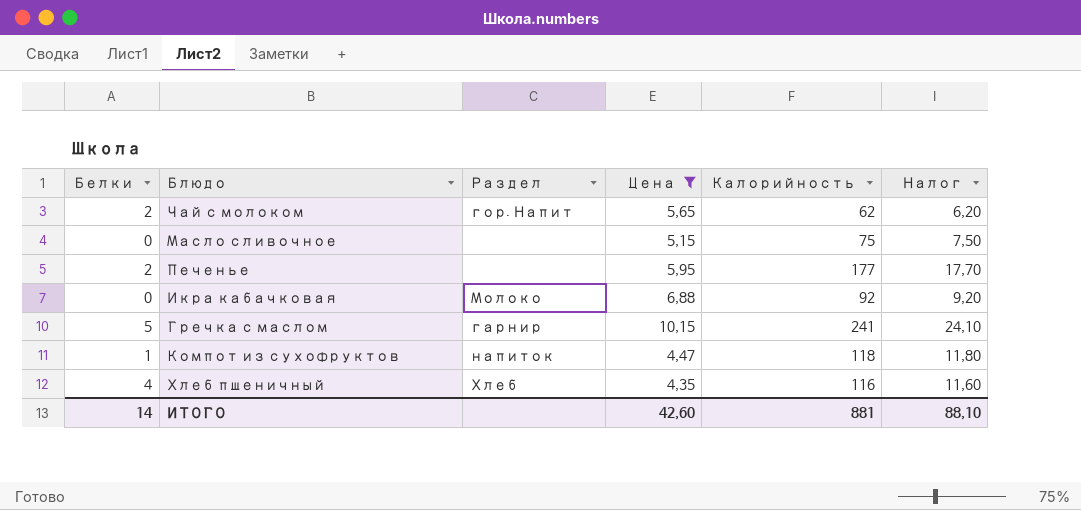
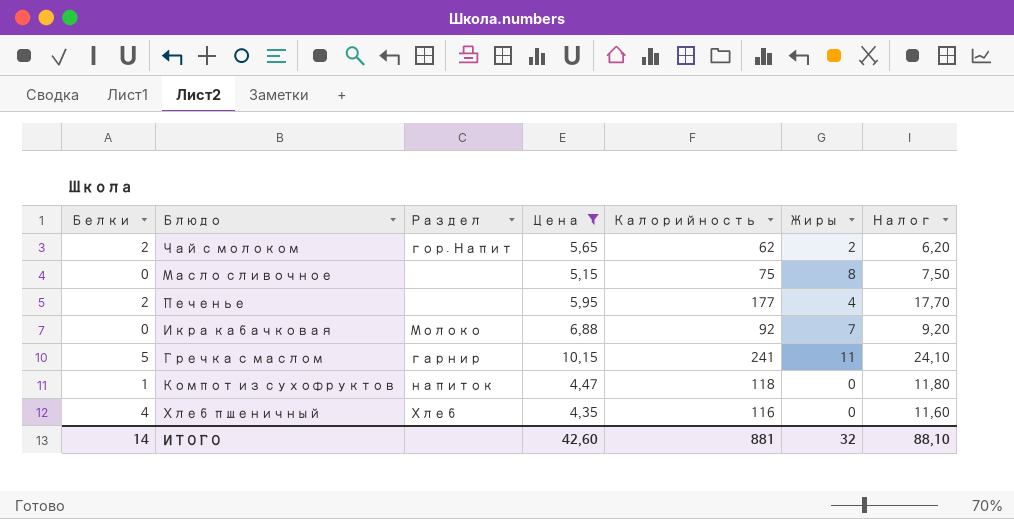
column Жиры | position: none -> 6

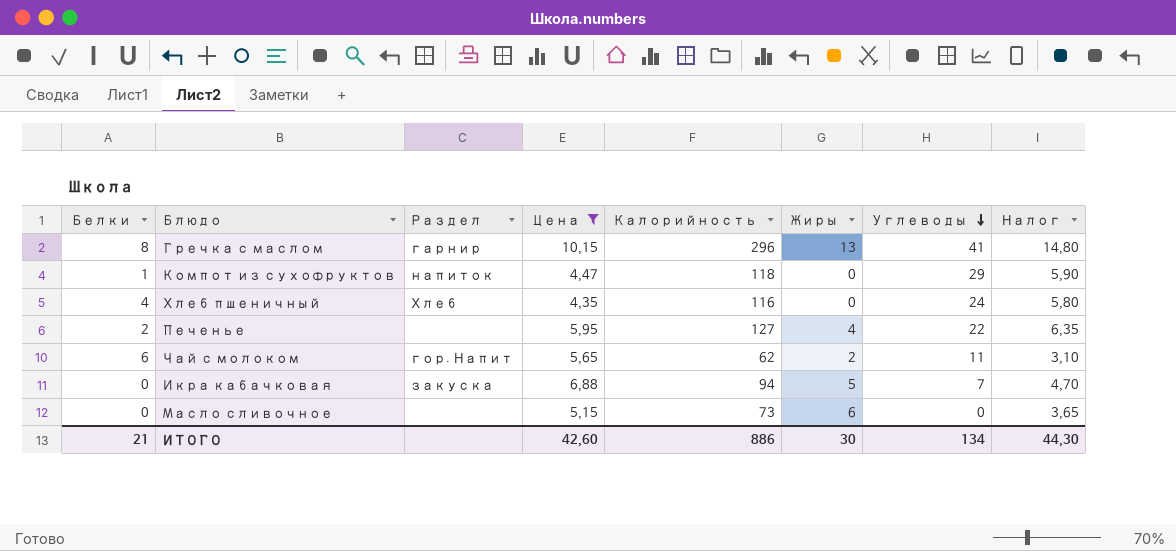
row order: none -> Углеводы descending
column Углеводы | position: none -> 7
column Налог | formula: [Калорийность] * 0,1 -> [Калорийность] * 0,05
Гречка с маслом | Белки: 5 -> 8
Гречка с маслом | Калорийность: 241 -> 296
Гречка с маслом | Жиры: 11 -> 13
Печенье | Калорийность: 177 -> 127
Чай с молоком | Белки: 2 -> 6
Икра кабачковая | Раздел: Молоко -> закуска
Икра кабачковая | Калорийность: 92 -> 94
Икра кабачковая | Жиры: 7 -> 5
Масло сливочное | Калорийность: 75 -> 73
Масло сливочное | Жиры: 8 -> 6
ИТОГО | Белки: 14 -> 21
ИТОГО | Калорийность: 881 -> 886
ИТОГО | Жиры: 32 -> 30
ИТОГО | Налог: 88,10 -> 44,30

